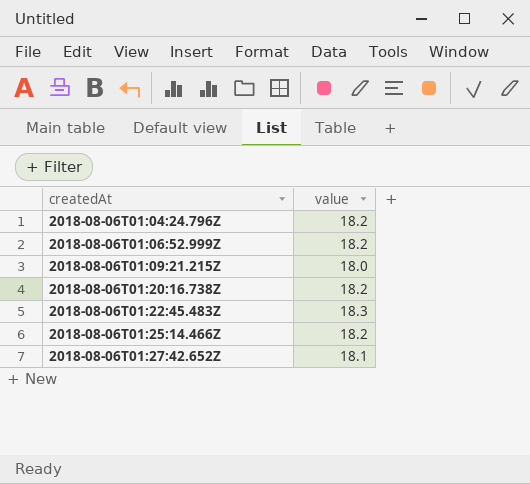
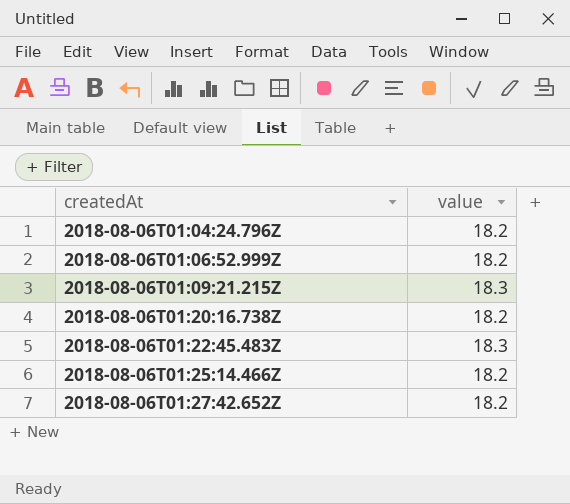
2018-08-06T01:09:21.215Z | value: 18.0 -> 18.3
2018-08-06T01:27:42.652Z | value: 18.1 -> 18.2

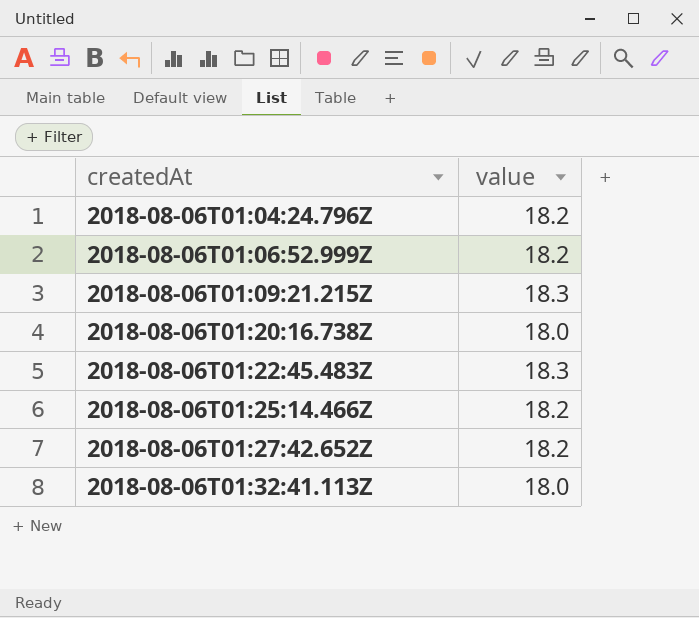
2018-08-06T01:20:16.738Z | value: 18.2 -> 18.0
row 2018-08-06T01:32:41.113Z: none -> 18.0

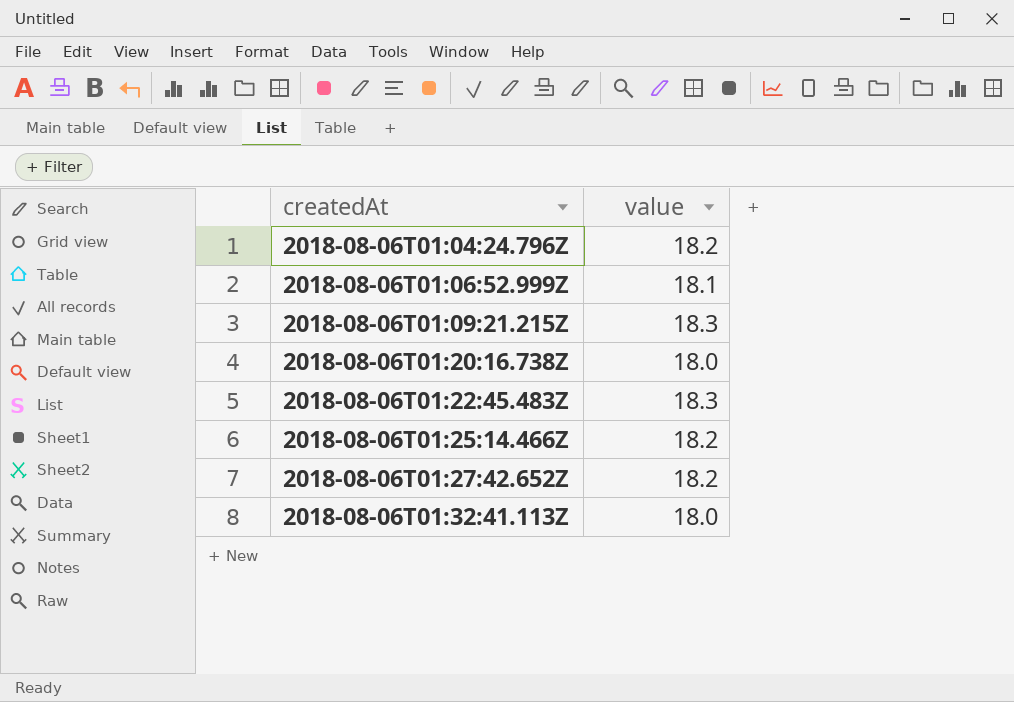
2018-08-06T01:06:52.999Z | value: 18.2 -> 18.1

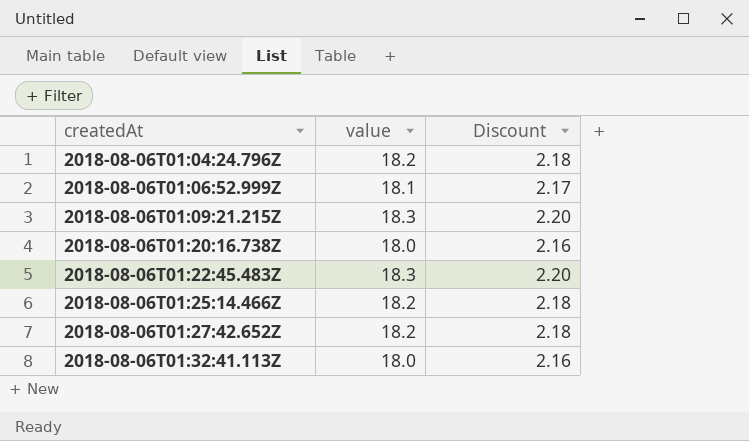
column Discount | formula: none -> [value] * 0.12

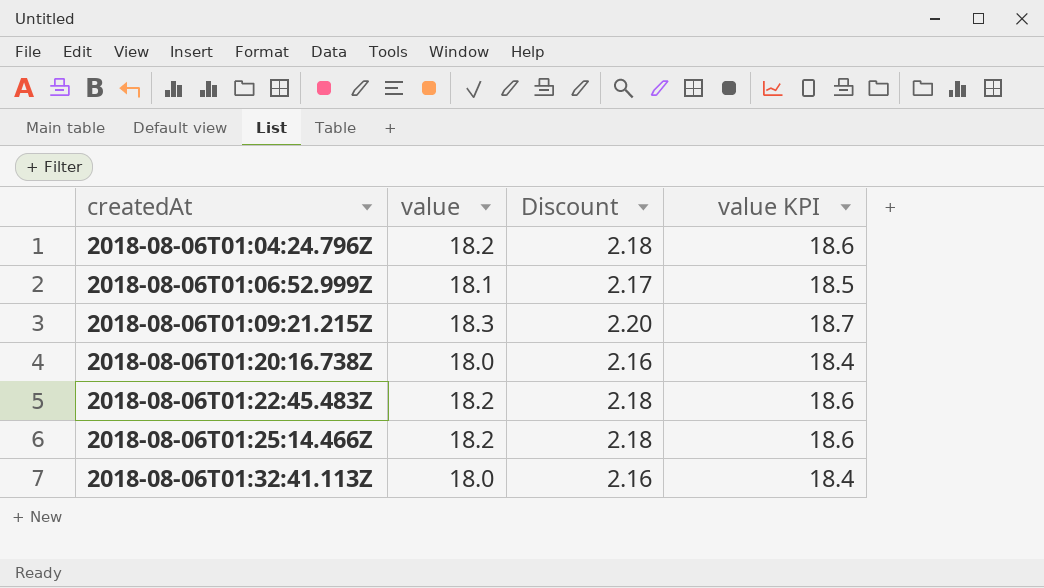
column value KPI | formula: none -> [value] * 1.02
row 2018-08-06T01:27:42.652Z: 18.2 | 2.18 -> none
2018-08-06T01:22:45.483Z | value: 18.3 -> 18.2
2018-08-06T01:22:45.483Z | Discount: 2.20 -> 2.18

